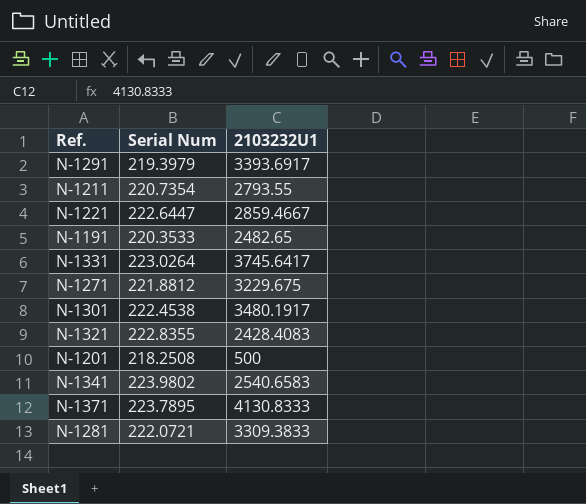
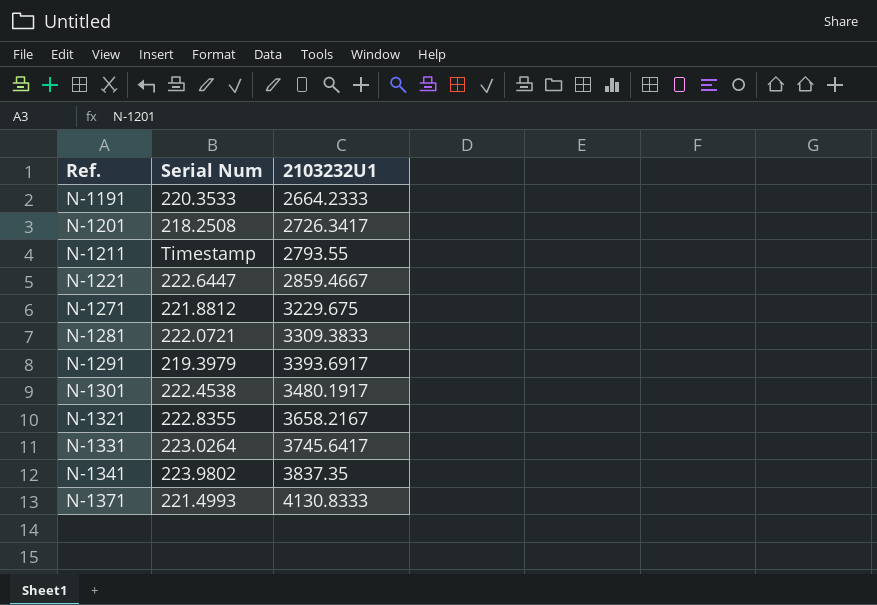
row order: none -> Ref. ascending
N-1191 | 2103232U1: 2482.65 -> 2664.2333
N-1201 | 2103232U1: 500 -> 2726.3417
N-1211 | Serial Num: 220.7354 -> Timestamp
N-1321 | 2103232U1: 2428.4083 -> 3658.2167
N-1341 | 2103232U1: 2540.6583 -> 3837.35
N-1371 | Serial Num: 223.7895 -> 221.4993

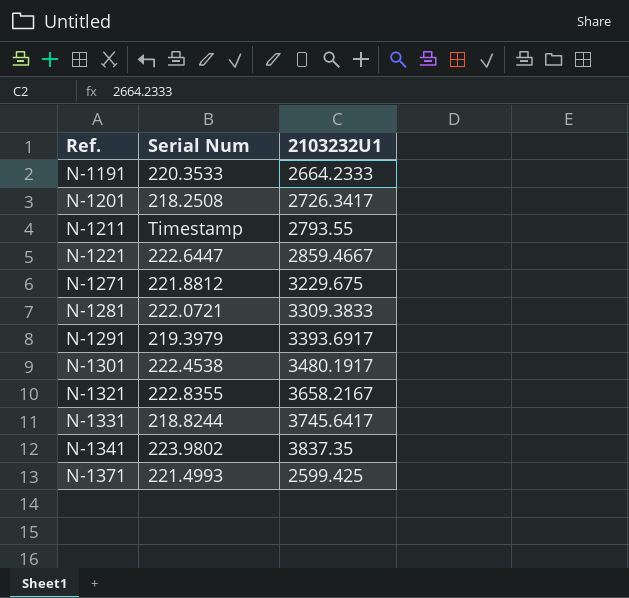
N-1331 | Serial Num: 223.0264 -> 218.8244
N-1371 | 2103232U1: 4130.8333 -> 2599.425

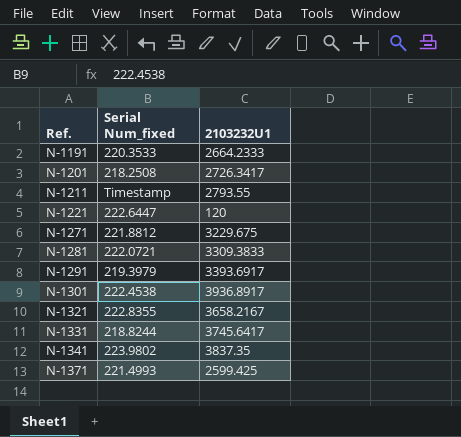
column name: Serial Num -> Serial Num_fixed
N-1221 | 2103232U1: 2859.4667 -> 120
N-1301 | 2103232U1: 3480.1917 -> 3936.8917

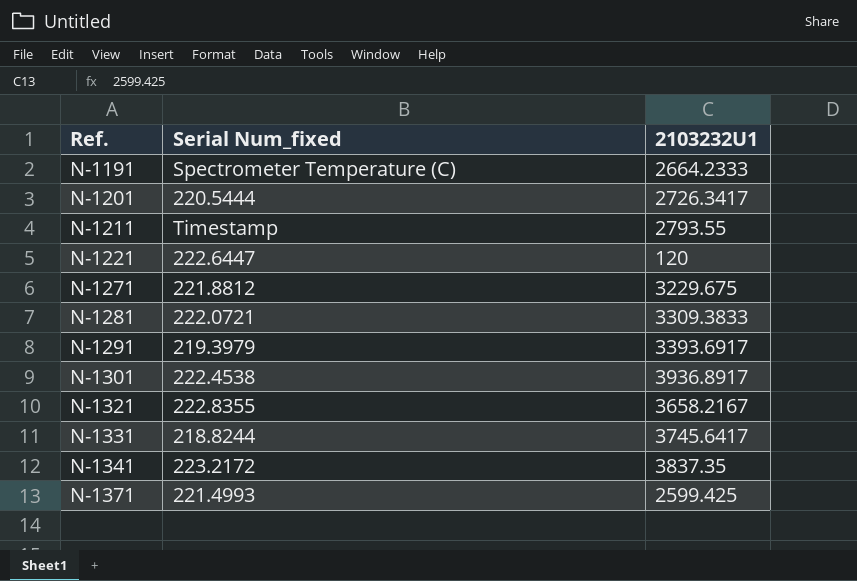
N-1191 | Serial Num_fixed: 220.3533 -> Spectrometer Temperature (C)
N-1201 | Serial Num_fixed: 218.2508 -> 220.5444
N-1341 | Serial Num_fixed: 223.9802 -> 223.2172

